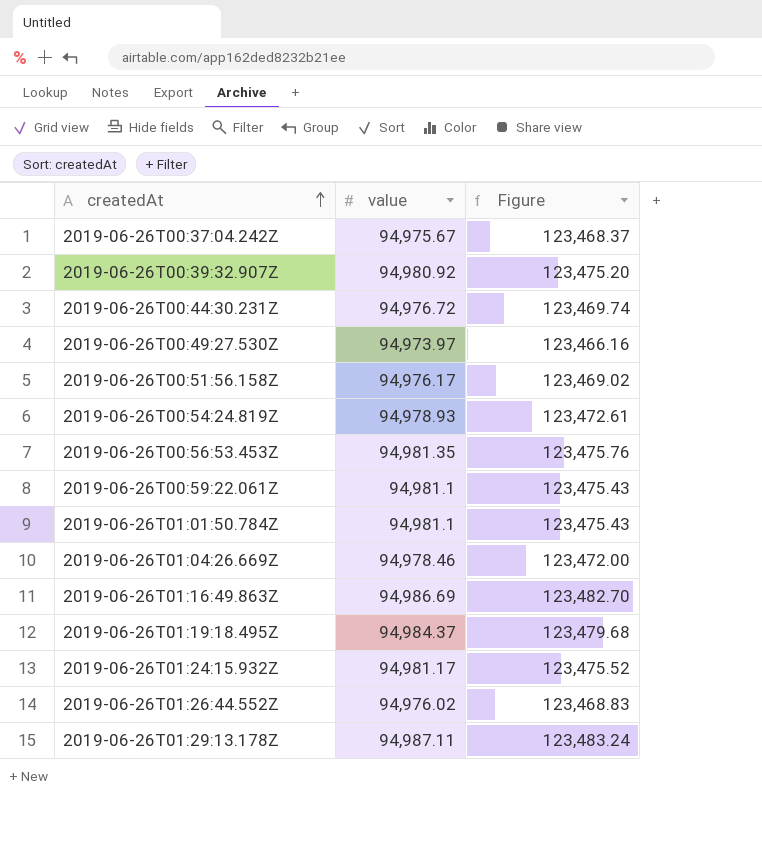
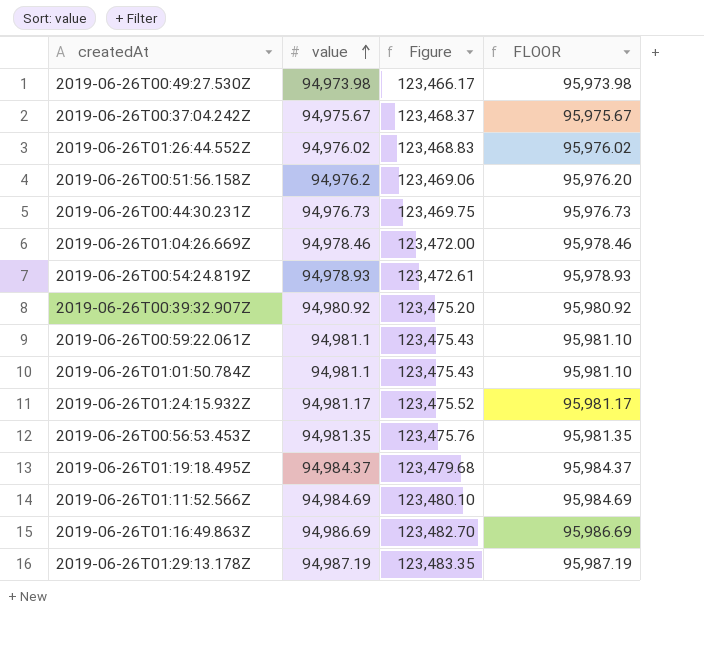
row order: createdAt ascending -> value ascending
column FLOOR | formula: none -> [value] + 1000
2019-06-26T00:49:27.530Z | value: 94,973.97 -> 94,973.98
2019-06-26T00:49:27.530Z | Figure: 123,466.16 -> 123,466.17
2019-06-26T00:51:56.158Z | value: 94,976.17 -> 94,976.2
2019-06-26T00:51:56.158Z | Figure: 123,469.02 -> 123,469.06
2019-06-26T00:44:30.231Z | value: 94,976.72 -> 94,976.73
2019-06-26T00:44:30.231Z | Figure: 123,469.74 -> 123,469.75
row 2019-06-26T01:11:52.566Z: none -> 94,984.69 | 123,480.10 | 95,984.69
2019-06-26T01:29:13.178Z | value: 94,987.11 -> 94,987.19
2019-06-26T01:29:13.178Z | Figure: 123,483.24 -> 123,483.35

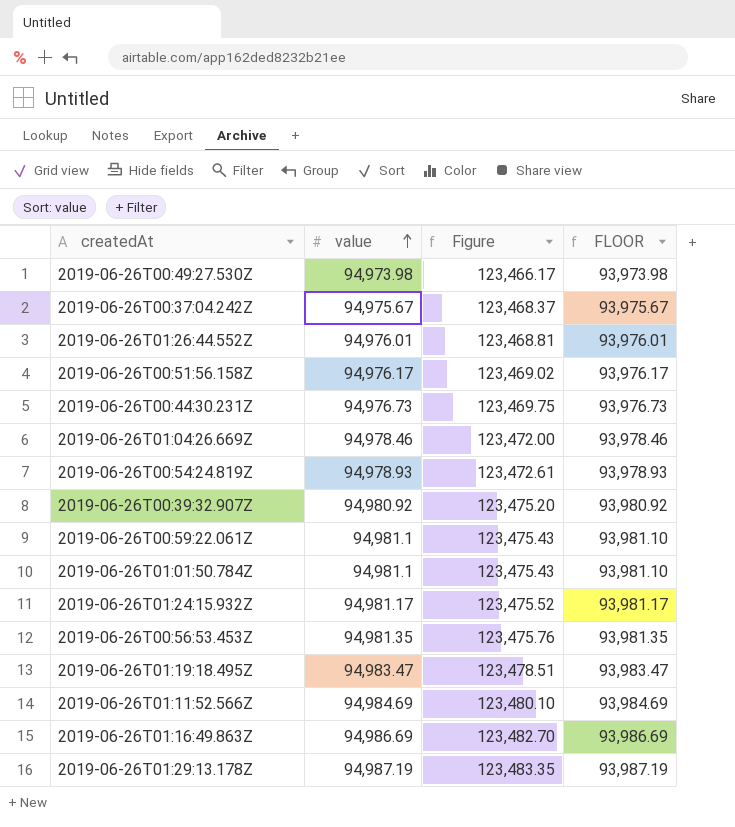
column FLOOR | formula: [value] + 1000 -> [value] - 1000
2019-06-26T01:26:44.552Z | value: 94,976.02 -> 94,976.01
2019-06-26T01:26:44.552Z | Figure: 123,468.83 -> 123,468.81
2019-06-26T00:51:56.158Z | value: 94,976.2 -> 94,976.17
2019-06-26T00:51:56.158Z | Figure: 123,469.06 -> 123,469.02
2019-06-26T01:19:18.495Z | value: 94,984.37 -> 94,983.47
2019-06-26T01:19:18.495Z | Figure: 123,479.68 -> 123,478.51

